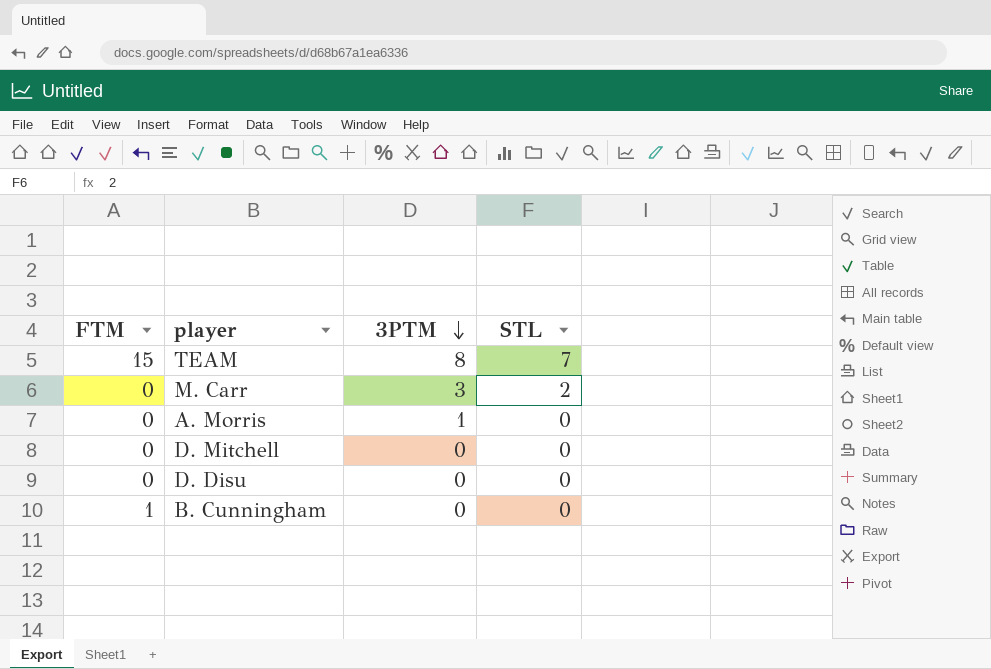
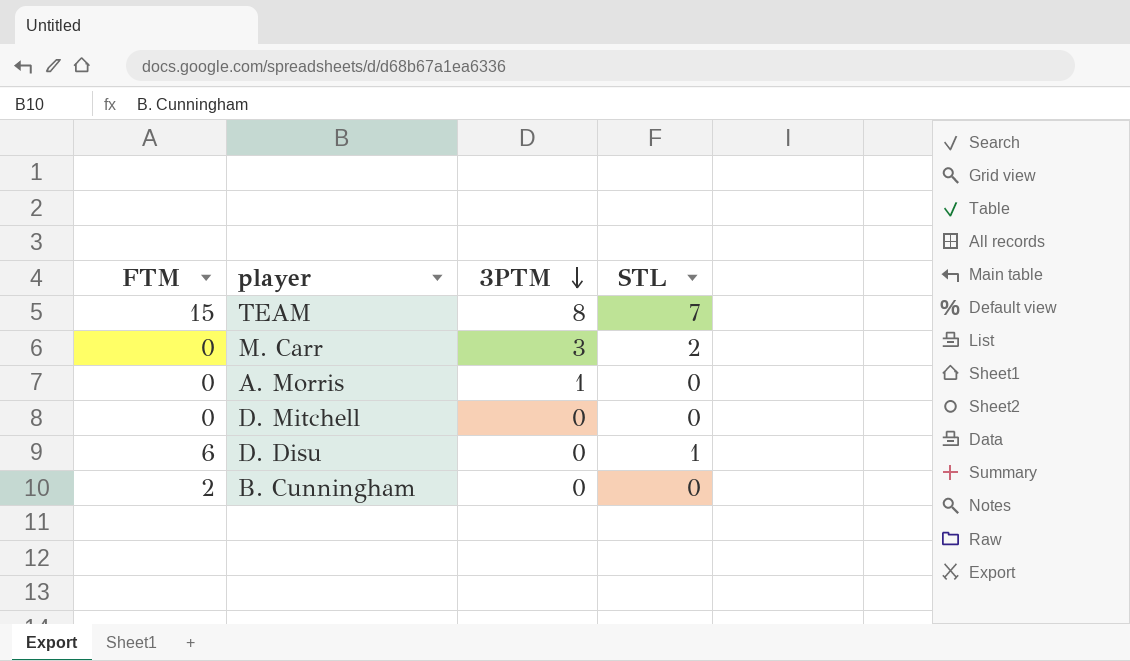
D. Disu | FTM: 0 -> 6
D. Disu | STL: 0 -> 1
B. Cunningham | FTM: 1 -> 2

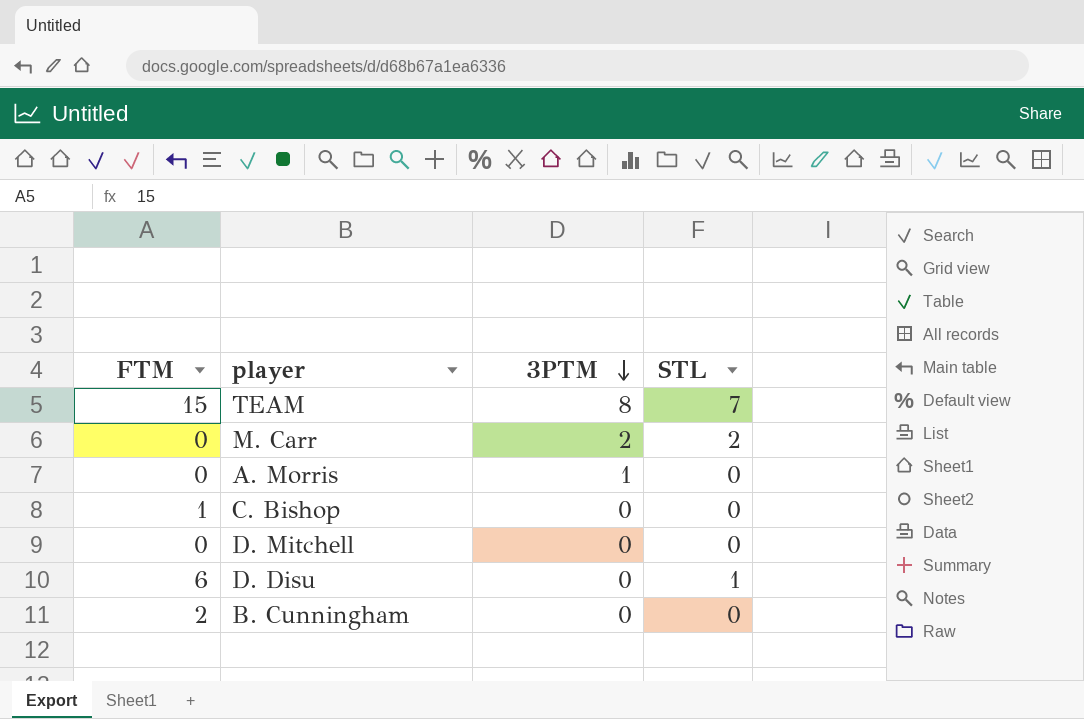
M. Carr | 3PTM: 3 -> 2
row C. Bishop: none -> 1 | 0 | 0

